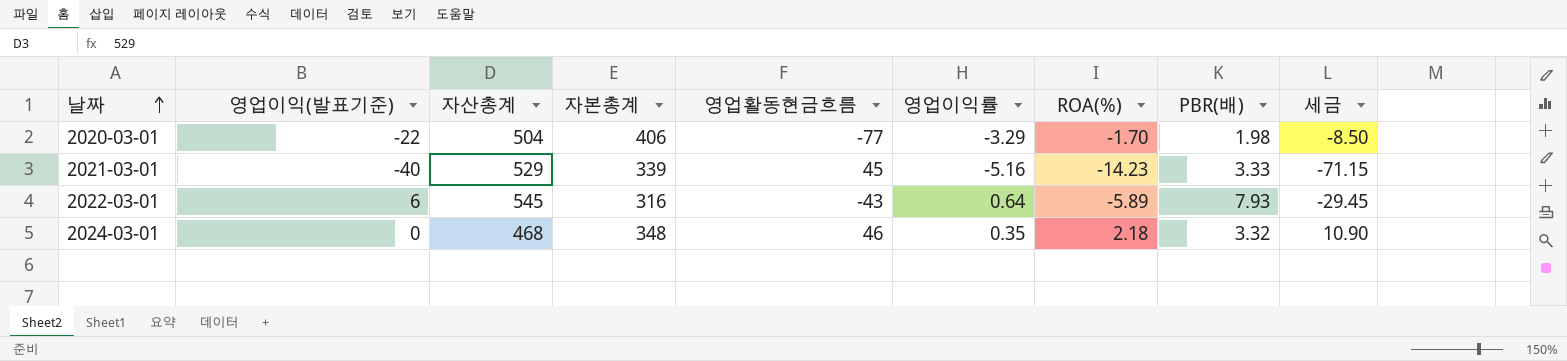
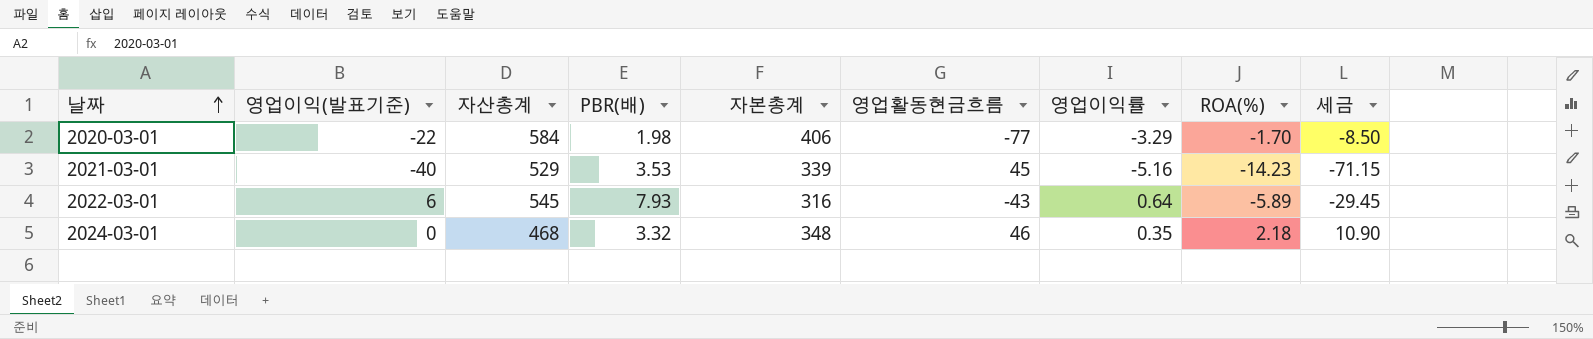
column PBR(배) | position: 8 -> 4
2020-03-01 | 자산총계: 504 -> 584
2021-03-01 | PBR(배): 3.33 -> 3.53

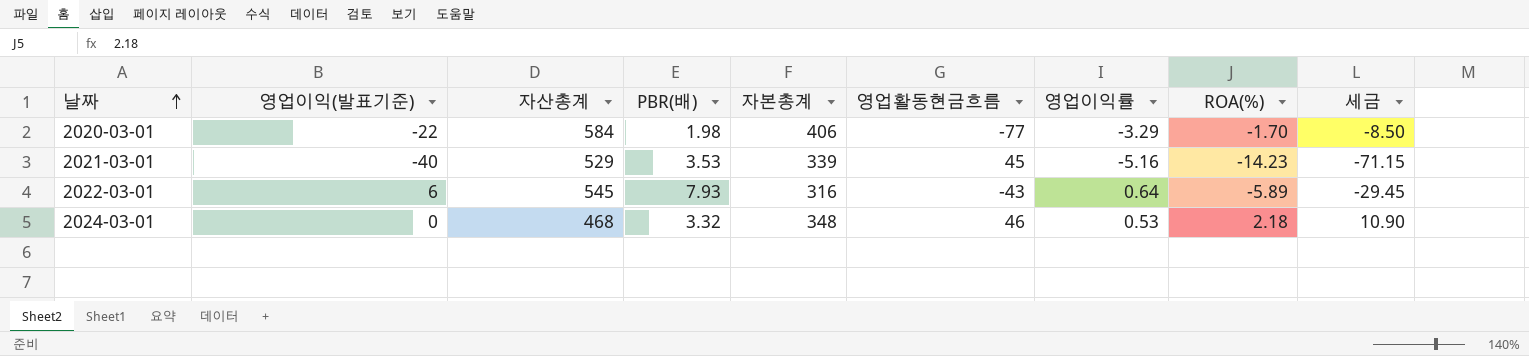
2024-03-01 | 영업이익률: 0.35 -> 0.53

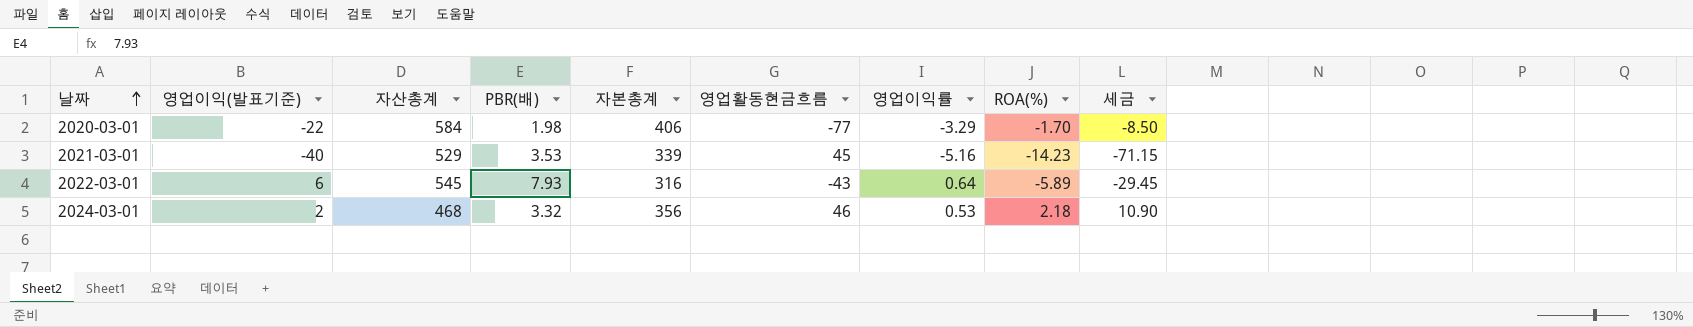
2024-03-01 | 영업이익(발표기준): 0 -> 2
2024-03-01 | 자본총계: 348 -> 356

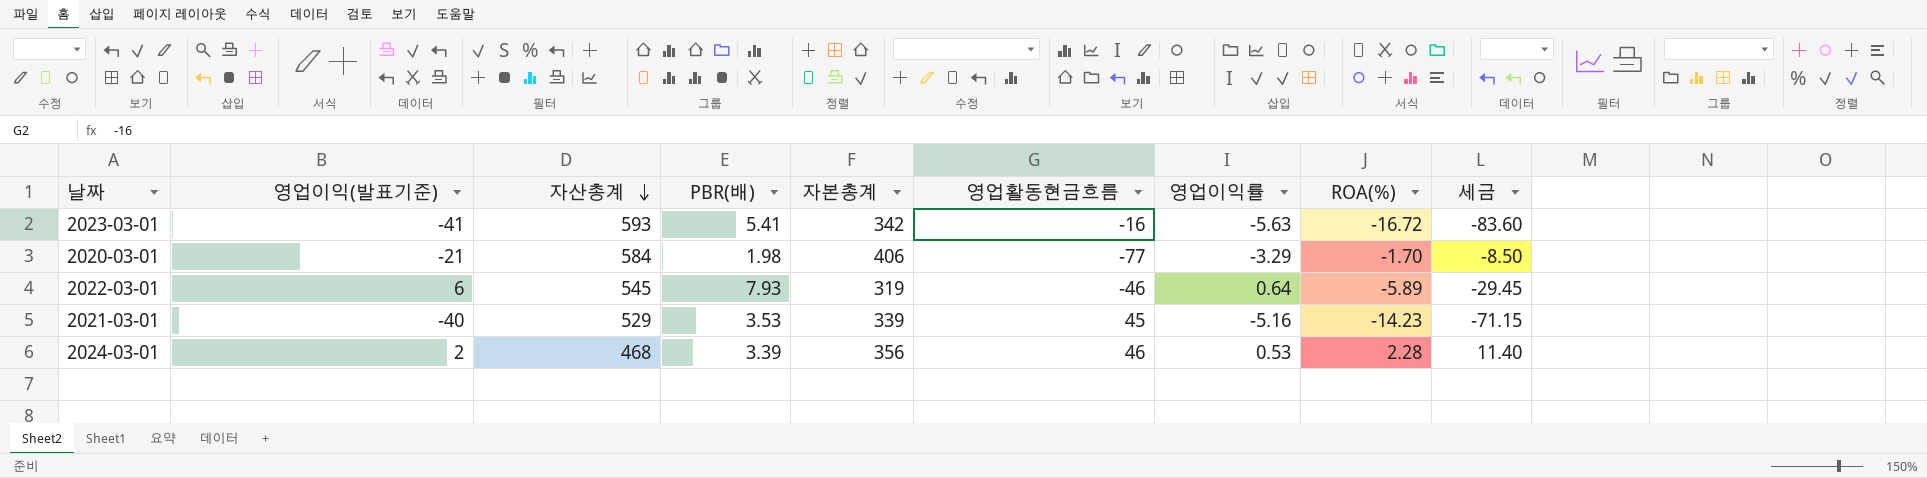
row order: 날짜 ascending -> 자산총계 descending
row 2023-03-01: none -> -41 | 593 | 5.41 | 342 | -16 | -5.63 | -16.72 | -83.60
2020-03-01 | 영업이익(발표기준): -22 -> -21
2022-03-01 | 자본총계: 316 -> 319
2022-03-01 | 영업활동현금흐름: -43 -> -46
2024-03-01 | PBR(배): 3.32 -> 3.39
2024-03-01 | ROA(%): 2.18 -> 2.28
2024-03-01 | 세금: 10.90 -> 11.40

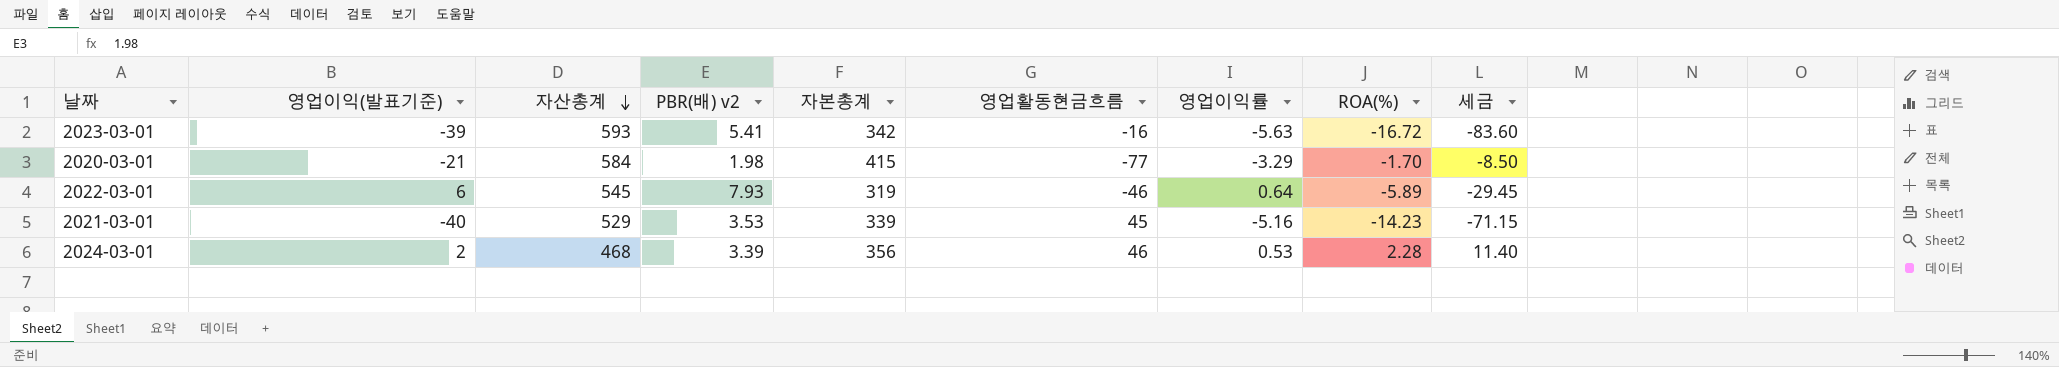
column name: PBR(배) -> PBR(배) v2
2023-03-01 | 영업이익(발표기준): -41 -> -39
2020-03-01 | 자본총계: 406 -> 415

